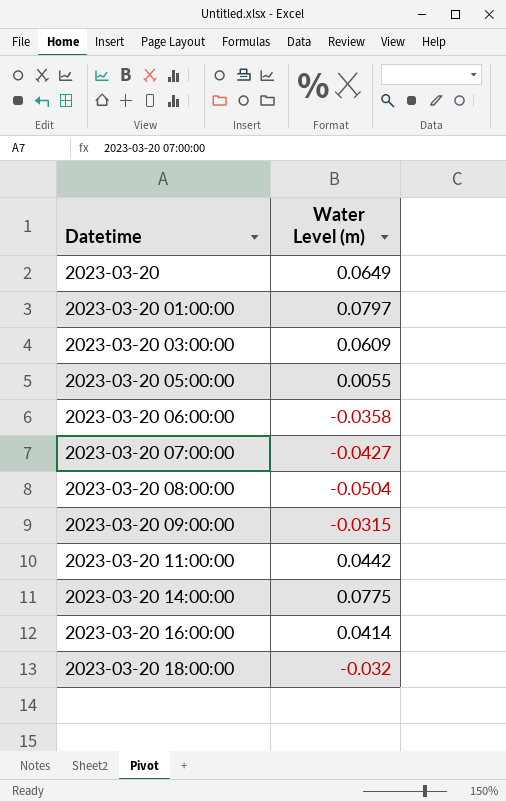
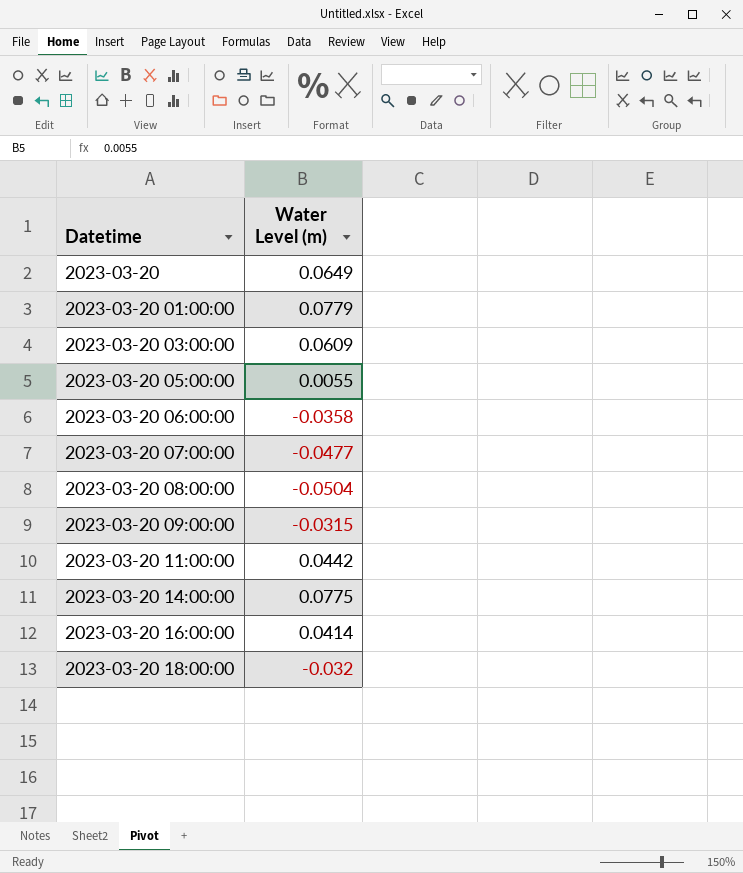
2023-03-20 01:00:00 | Water Level (m): 0.0797 -> 0.0779
2023-03-20 07:00:00 | Water Level (m): -0.0427 -> -0.0477

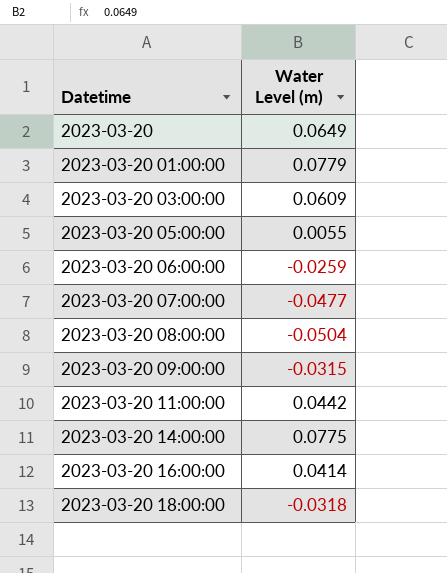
2023-03-20 06:00:00 | Water Level (m): -0.0358 -> -0.0259
2023-03-20 18:00:00 | Water Level (m): -0.032 -> -0.0318

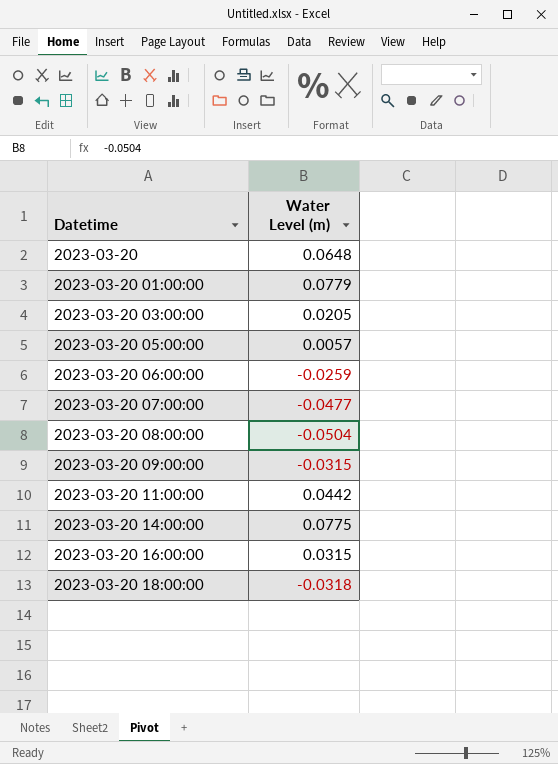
2023-03-20 | Water Level (m): 0.0649 -> 0.0648
2023-03-20 03:00:00 | Water Level (m): 0.0609 -> 0.0205
2023-03-20 05:00:00 | Water Level (m): 0.0055 -> 0.0057
2023-03-20 16:00:00 | Water Level (m): 0.0414 -> 0.0315

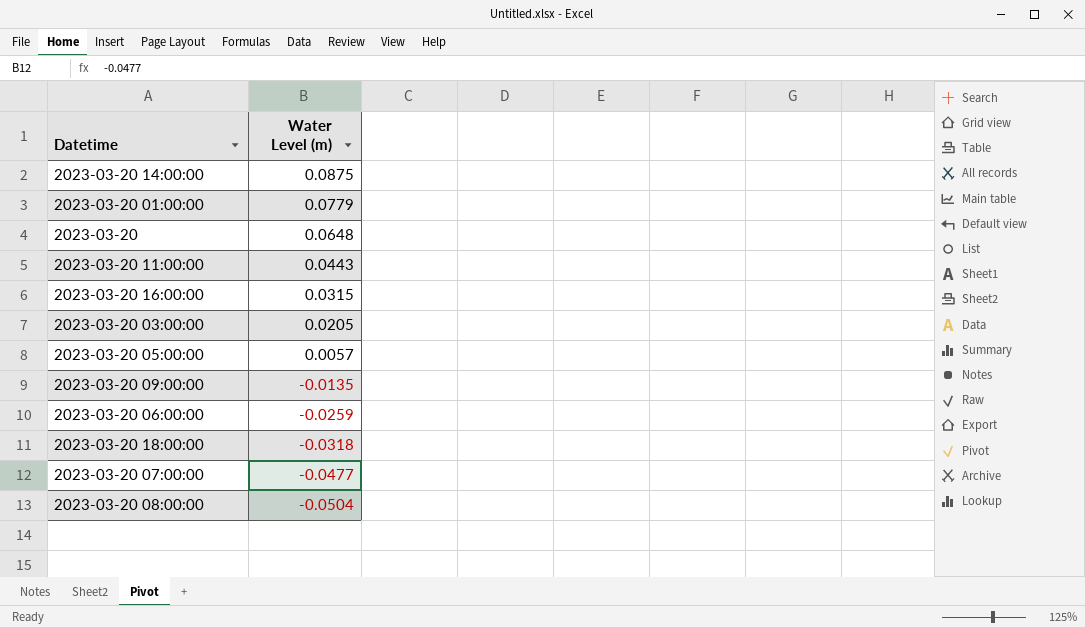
row order: Datetime ascending -> Water Level (m) descending
2023-03-20 14:00:00 | Water Level (m): 0.0775 -> 0.0875
2023-03-20 11:00:00 | Water Level (m): 0.0442 -> 0.0443
2023-03-20 09:00:00 | Water Level (m): -0.0315 -> -0.0135

